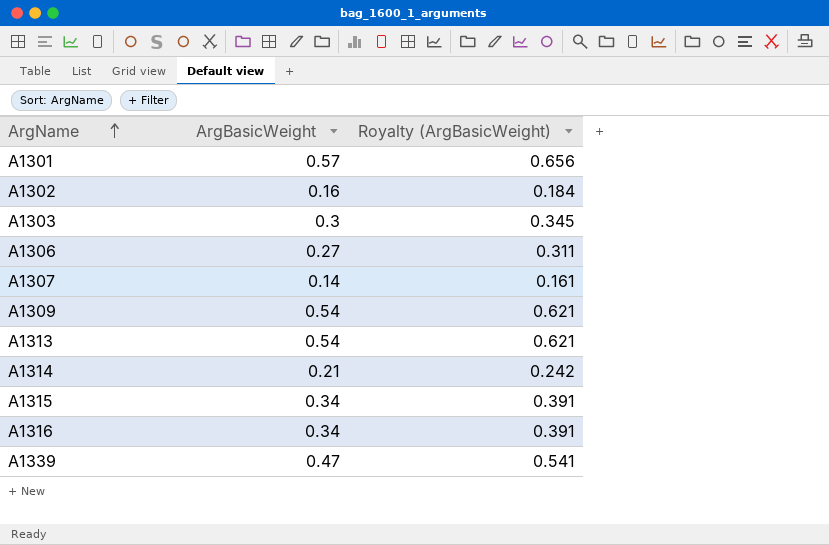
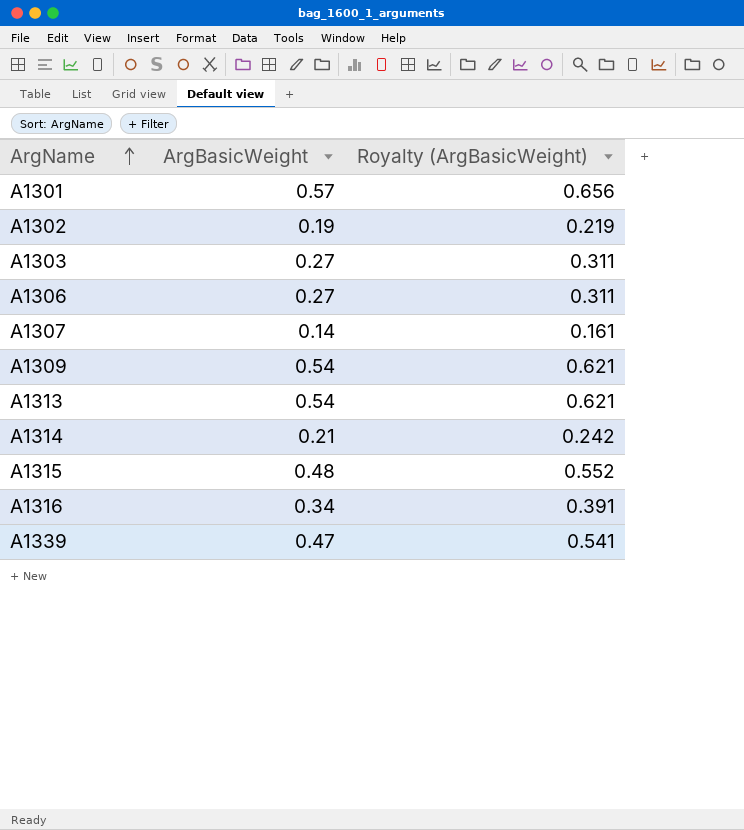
A1302 | ArgBasicWeight: 0.16 -> 0.19
A1302 | Royalty (ArgBasicWeight): 0.184 -> 0.219
A1303 | ArgBasicWeight: 0.3 -> 0.27
A1303 | Royalty (ArgBasicWeight): 0.345 -> 0.311
A1315 | ArgBasicWeight: 0.34 -> 0.48
A1315 | Royalty (ArgBasicWeight): 0.391 -> 0.552

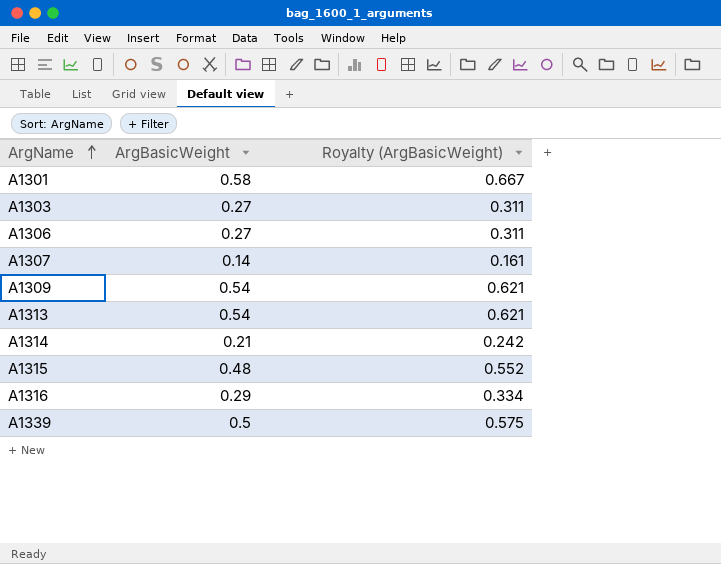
row A1302: 0.19 | 0.219 -> none
A1301 | ArgBasicWeight: 0.57 -> 0.58
A1301 | Royalty (ArgBasicWeight): 0.656 -> 0.667
A1316 | ArgBasicWeight: 0.34 -> 0.29
A1316 | Royalty (ArgBasicWeight): 0.391 -> 0.334
A1339 | ArgBasicWeight: 0.47 -> 0.5
A1339 | Royalty (ArgBasicWeight): 0.541 -> 0.575

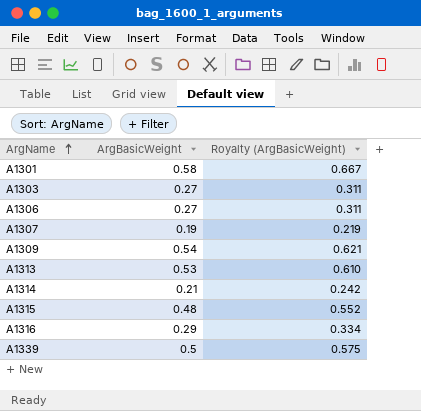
A1307 | ArgBasicWeight: 0.14 -> 0.19
A1307 | Royalty (ArgBasicWeight): 0.161 -> 0.219
A1313 | ArgBasicWeight: 0.54 -> 0.53
A1313 | Royalty (ArgBasicWeight): 0.621 -> 0.610

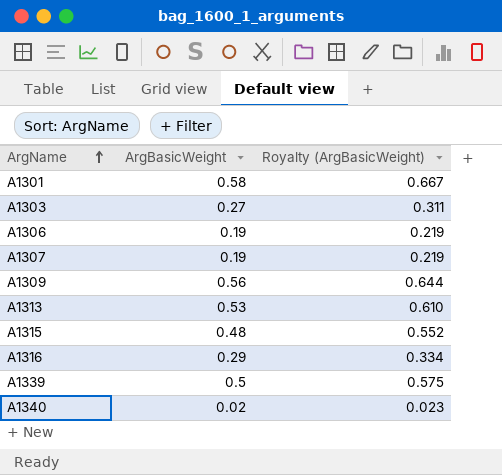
row A1314: 0.21 | 0.242 -> none
A1306 | ArgBasicWeight: 0.27 -> 0.19
A1306 | Royalty (ArgBasicWeight): 0.311 -> 0.219
A1309 | ArgBasicWeight: 0.54 -> 0.56
A1309 | Royalty (ArgBasicWeight): 0.621 -> 0.644
row A1340: none -> 0.02 | 0.023

